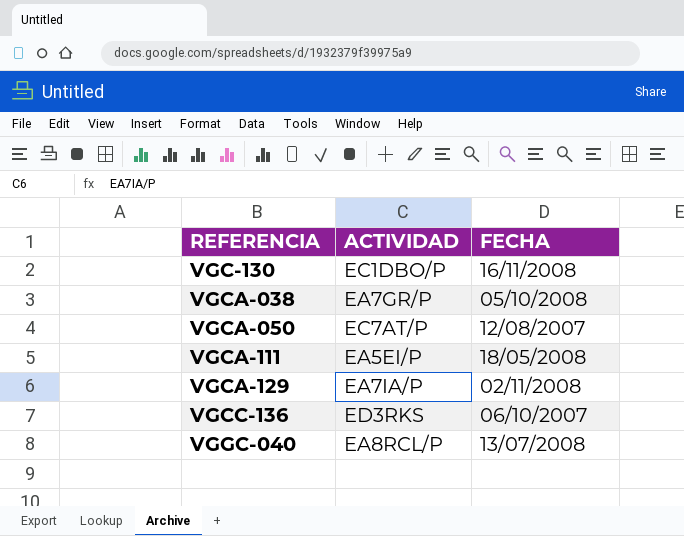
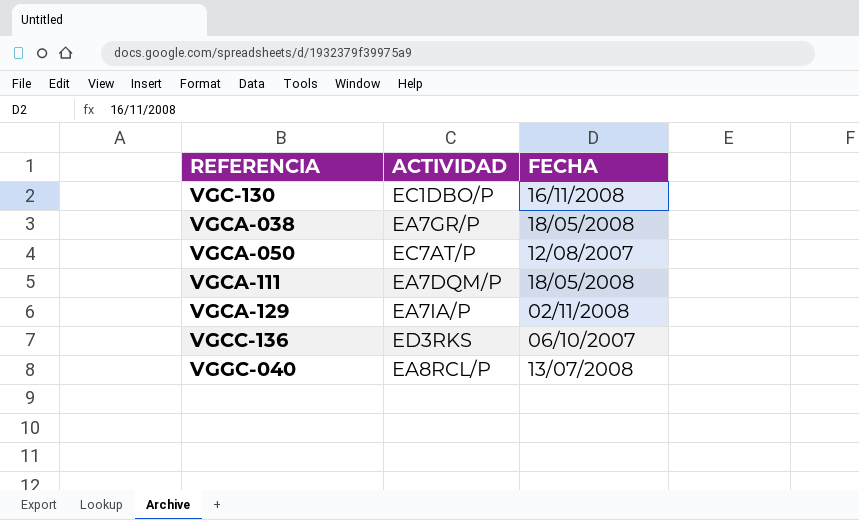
VGCA-038 | FECHA: 05/10/2008 -> 18/05/2008
VGCA-111 | ACTIVIDAD: EA5EI/P -> EA7DQM/P

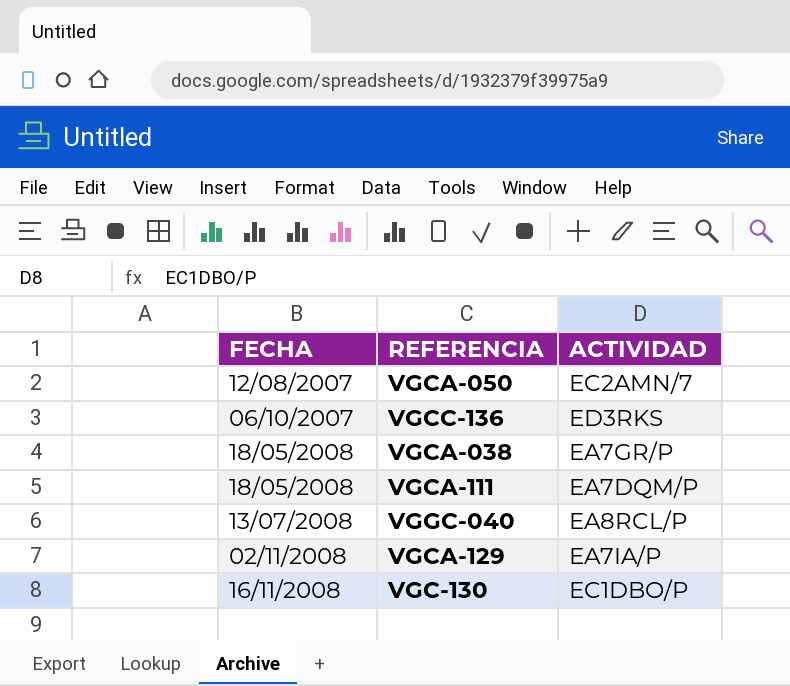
row order: REFERENCIA ascending -> FECHA ascending
column FECHA | position: 3 -> 1
VGCA-050 | ACTIVIDAD: EC7AT/P -> EC2AMN/7

